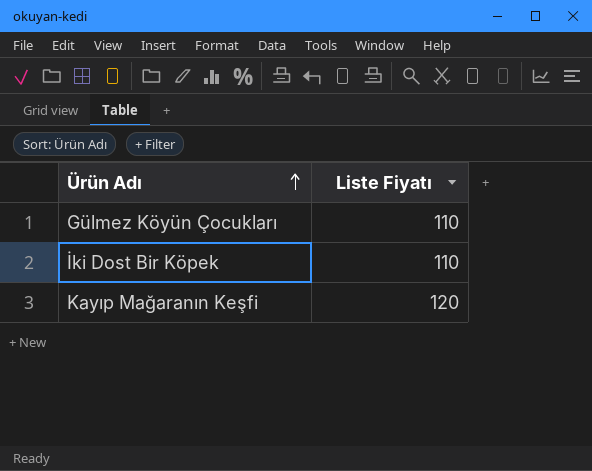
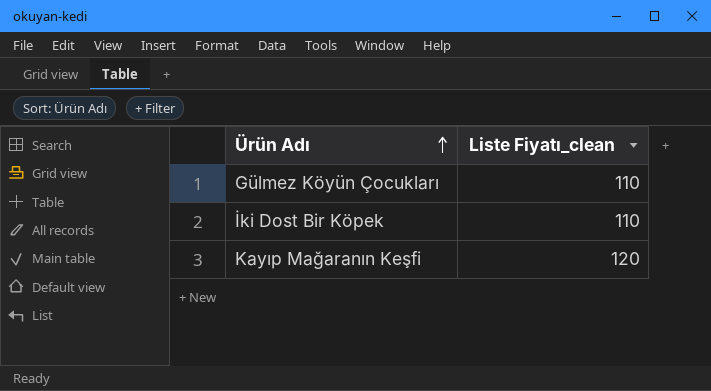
column name: Liste Fiyatı -> Liste Fiyatı_clean

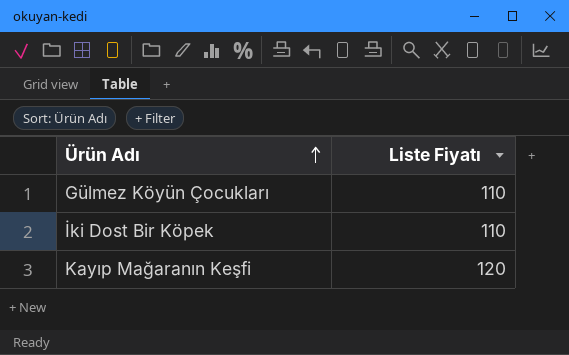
column name: Liste Fiyatı_clean -> Liste Fiyatı

